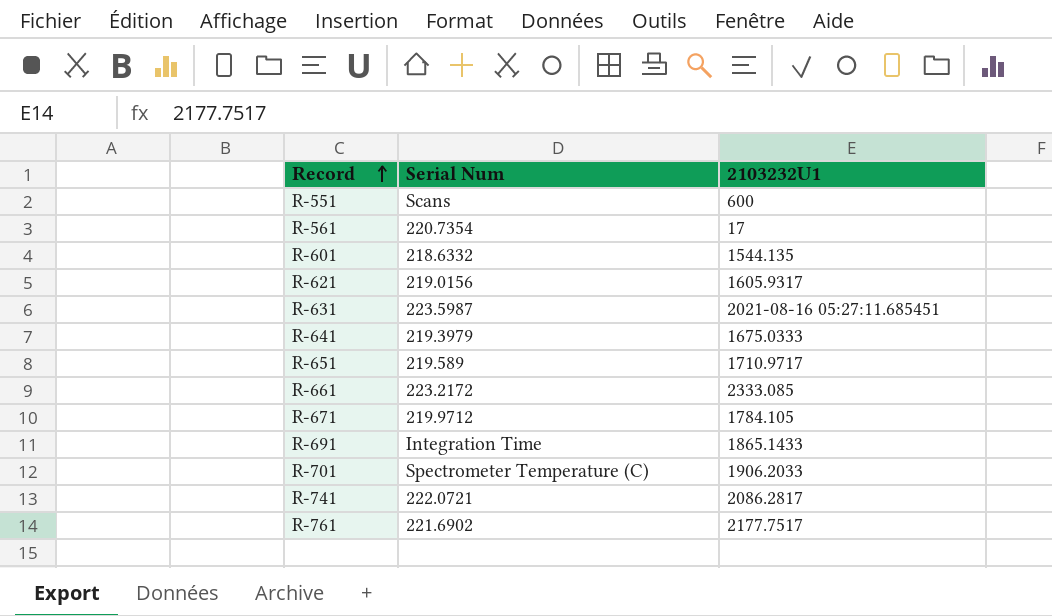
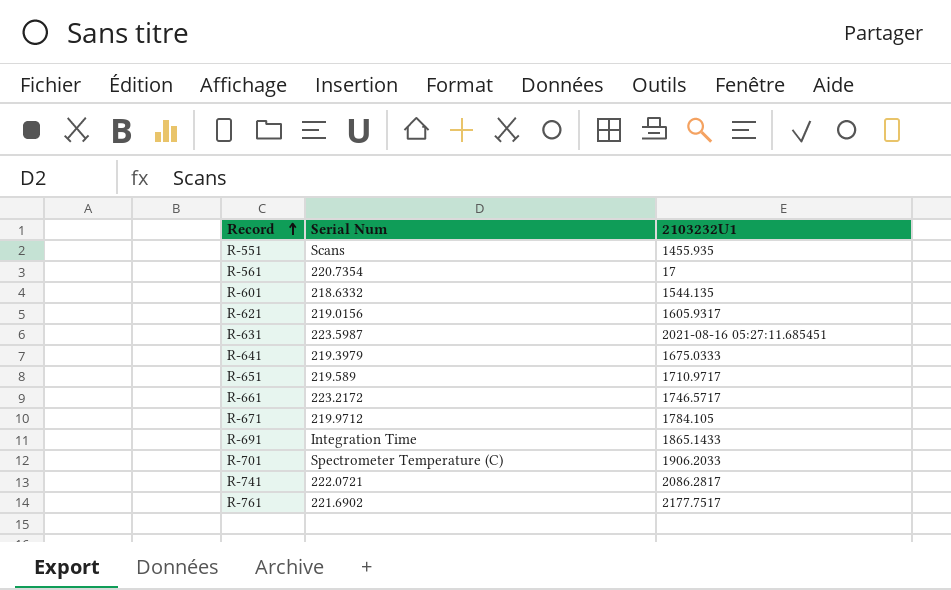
R-551 | 2103232U1: 600 -> 1455.935
R-661 | 2103232U1: 2333.085 -> 1746.5717

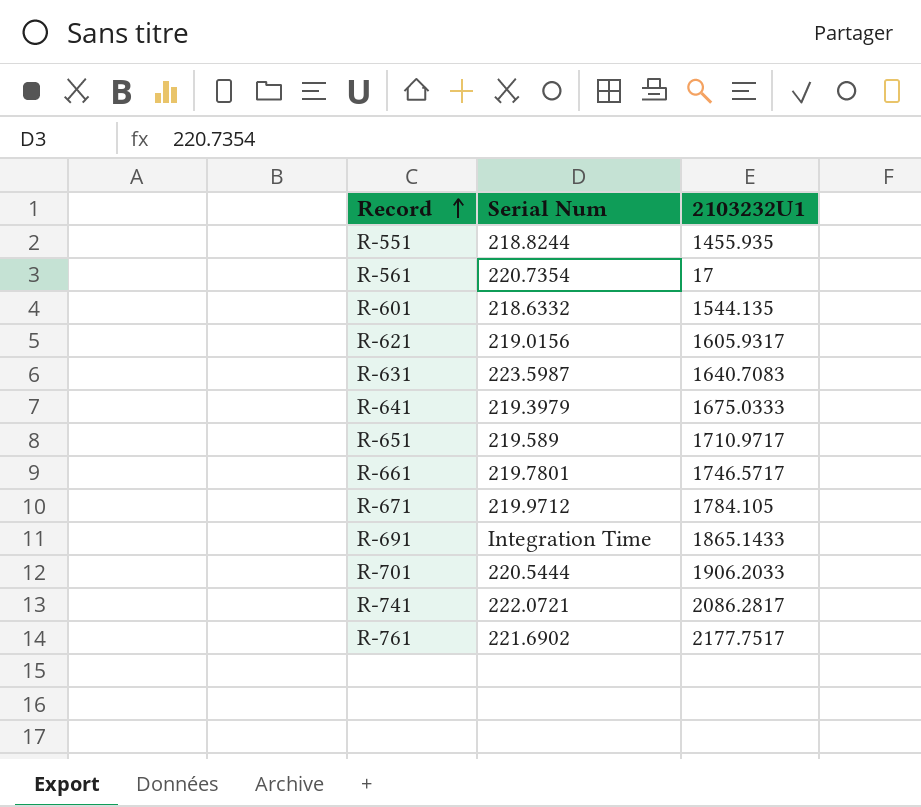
R-551 | Serial Num: Scans -> 218.8244
R-631 | 2103232U1: 2021-08-16 05:27:11.685451 -> 1640.7083
R-661 | Serial Num: 223.2172 -> 219.7801
R-701 | Serial Num: Spectrometer Temperature (C) -> 220.5444

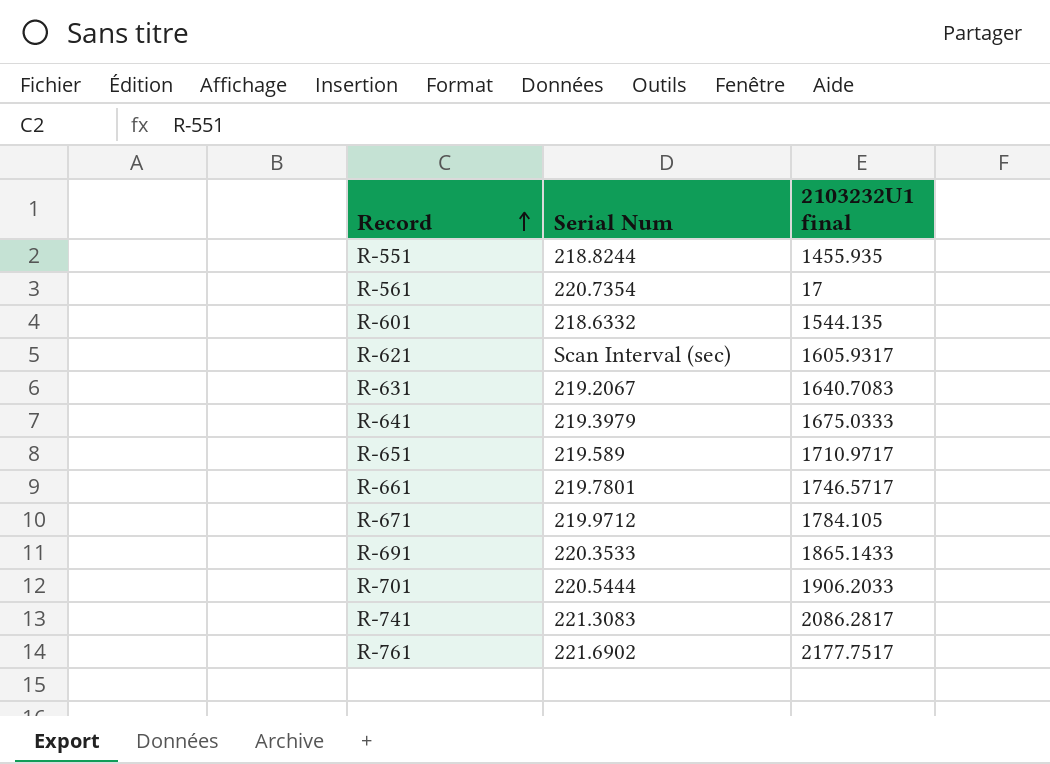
column name: 2103232U1 -> 2103232U1 final
R-621 | Serial Num: 219.0156 -> Scan Interval (sec)
R-631 | Serial Num: 223.5987 -> 219.2067
R-691 | Serial Num: Integration Time -> 220.3533
R-741 | Serial Num: 222.0721 -> 221.3083

